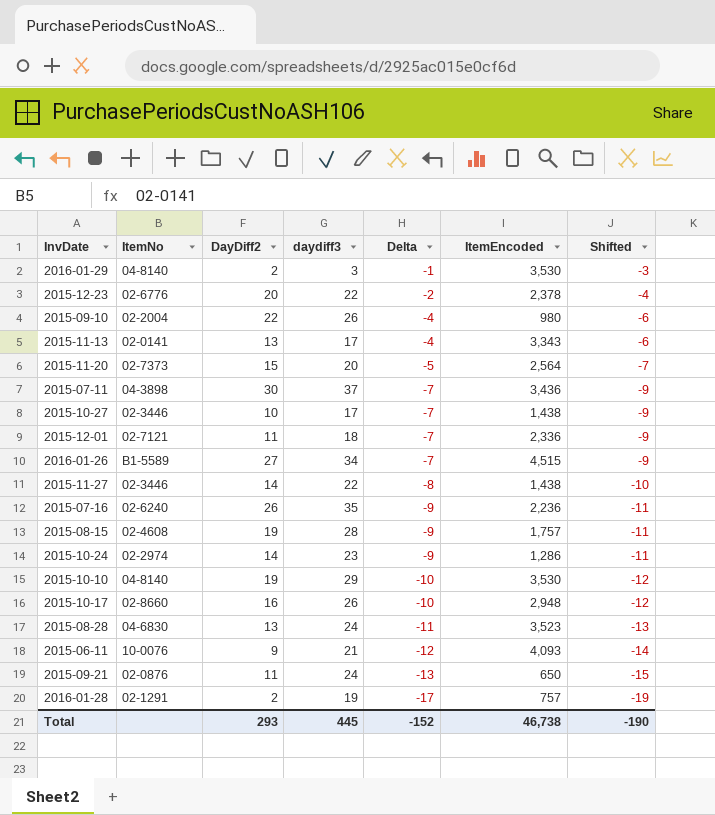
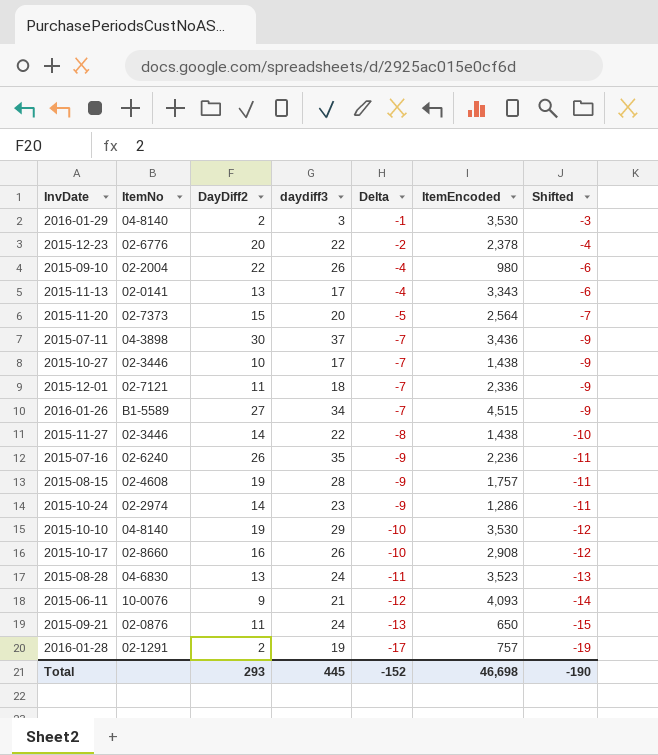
2015-10-17 | ItemEncoded: 2,948 -> 2,908
Total | ItemEncoded: 46,738 -> 46,698

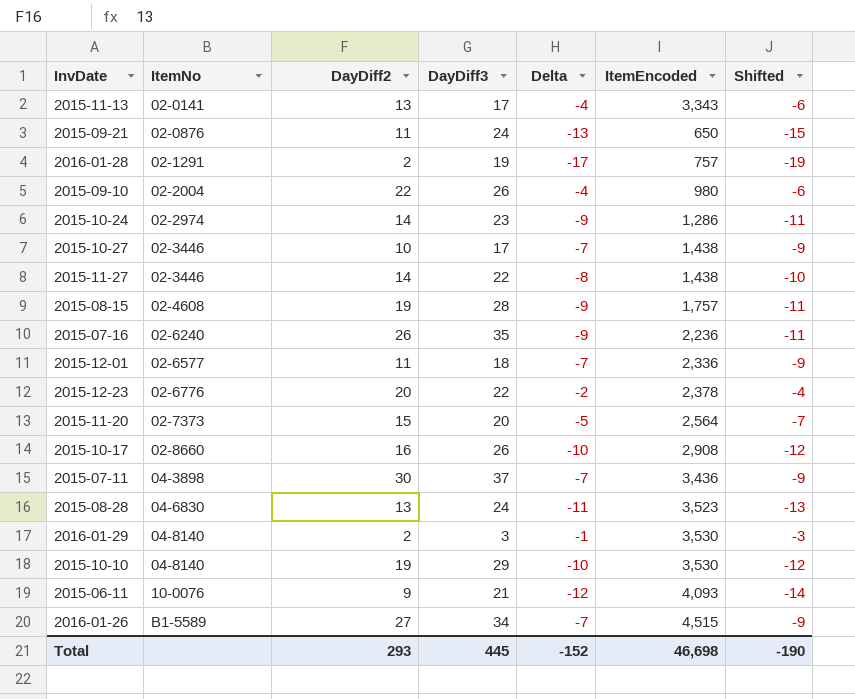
row order: Delta descending -> ItemNo ascending
column name: daydiff3 -> DayDiff3
2015-12-01 | ItemNo: 02-7121 -> 02-6577

